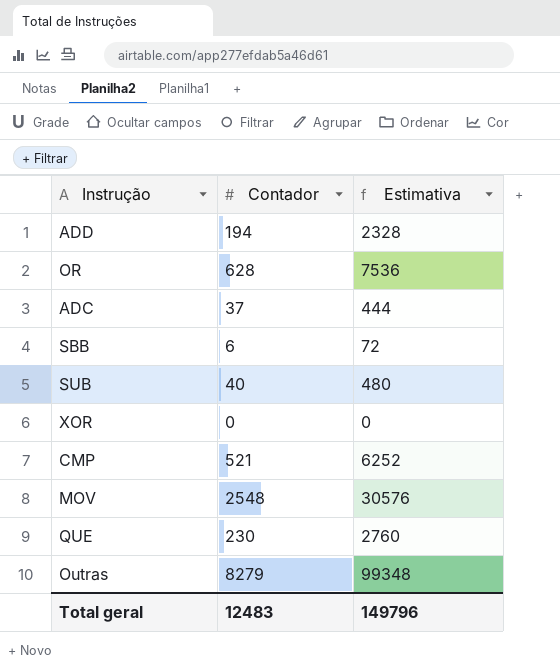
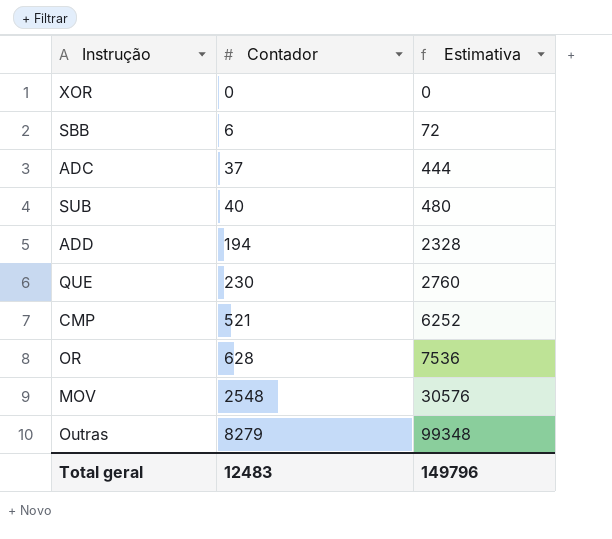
row order: none -> Contador ascending

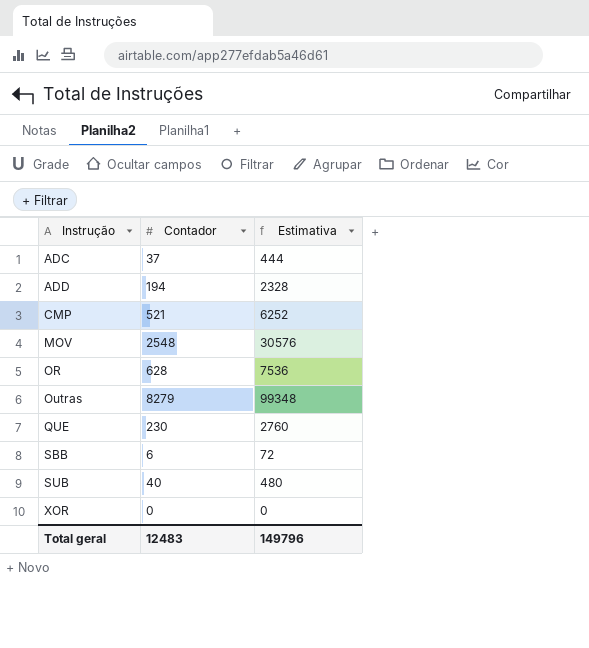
row order: Contador ascending -> Instrução ascending

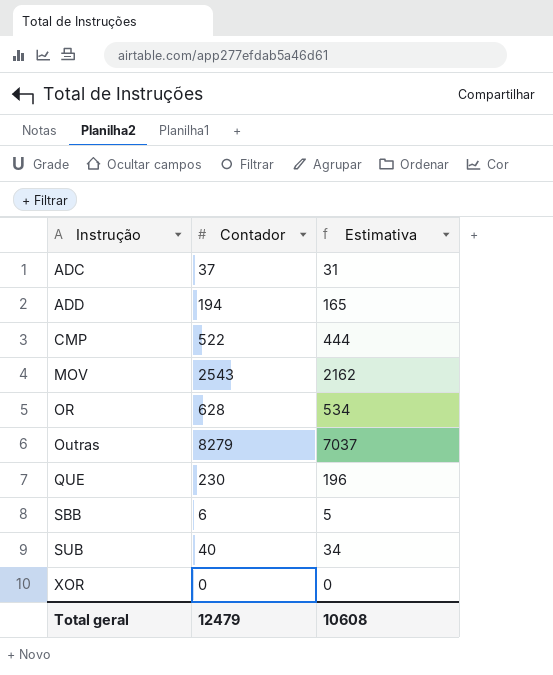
column Estimativa | formula: [Contador] * 12 -> [Contador] * 0,85
CMP | Contador: 521 -> 522
MOV | Contador: 2548 -> 2543
Total geral | Contador: 12483 -> 12479
Total geral | Estimativa: 149796 -> 10608

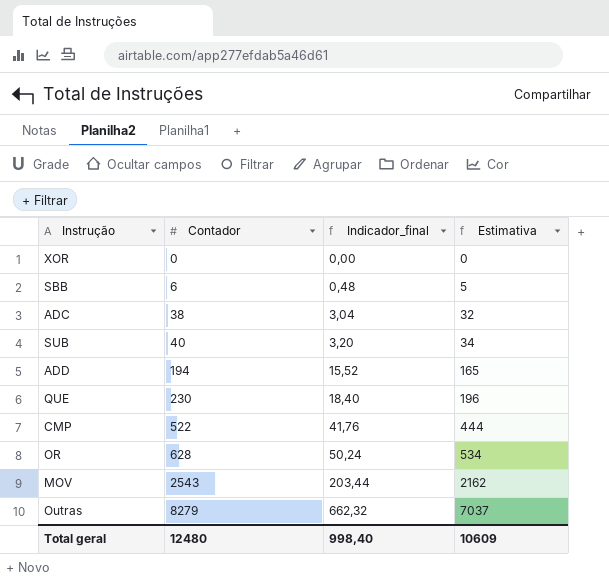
row order: Instrução ascending -> Contador ascending
column Indicador_final | formula: none -> [Contador] * 0,08
ADC | Contador: 37 -> 38
ADC | Estimativa: 31 -> 32
Total geral | Contador: 12479 -> 12480
Total geral | Estimativa: 10608 -> 10609

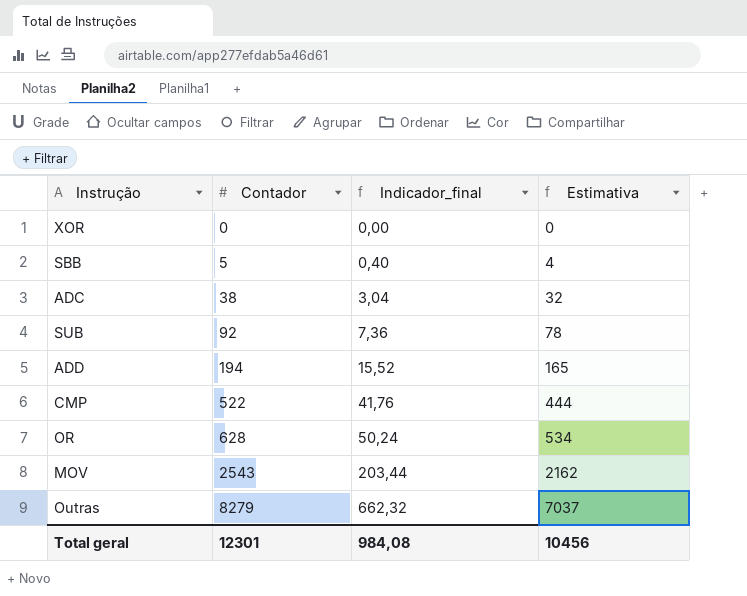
row QUE: 230 | 18,40 | 196 -> none
SBB | Contador: 6 -> 5
SBB | Indicador_final: 0,48 -> 0,40
SBB | Estimativa: 5 -> 4
SUB | Contador: 40 -> 92
SUB | Indicador_final: 3,20 -> 7,36
SUB | Estimativa: 34 -> 78
Total geral | Contador: 12480 -> 12301
Total geral | Indicador_final: 998,40 -> 984,08
Total geral | Estimativa: 10609 -> 10456

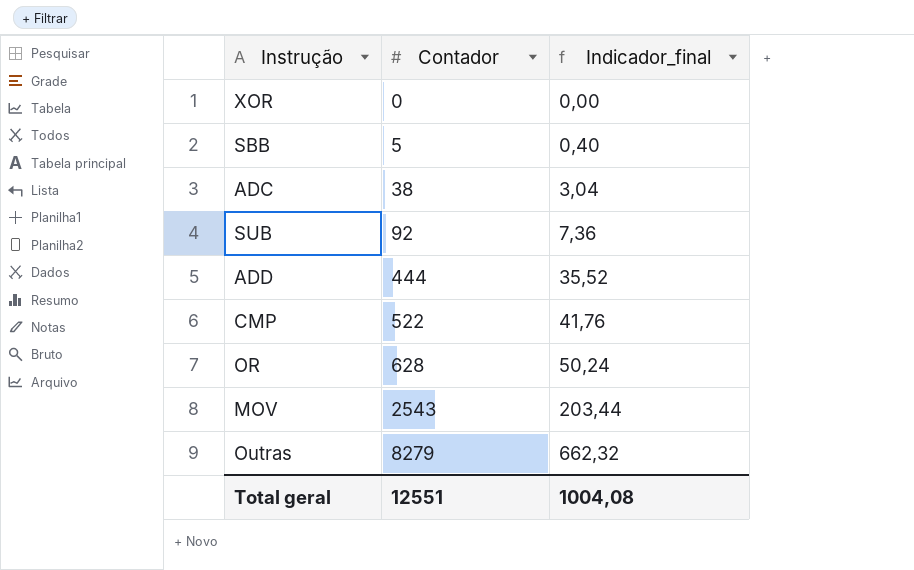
column Estimativa | formula: [Contador] * 0,85 -> none
ADD | Contador: 194 -> 444
ADD | Indicador_final: 15,52 -> 35,52
Total geral | Contador: 12301 -> 12551
Total geral | Indicador_final: 984,08 -> 1004,08

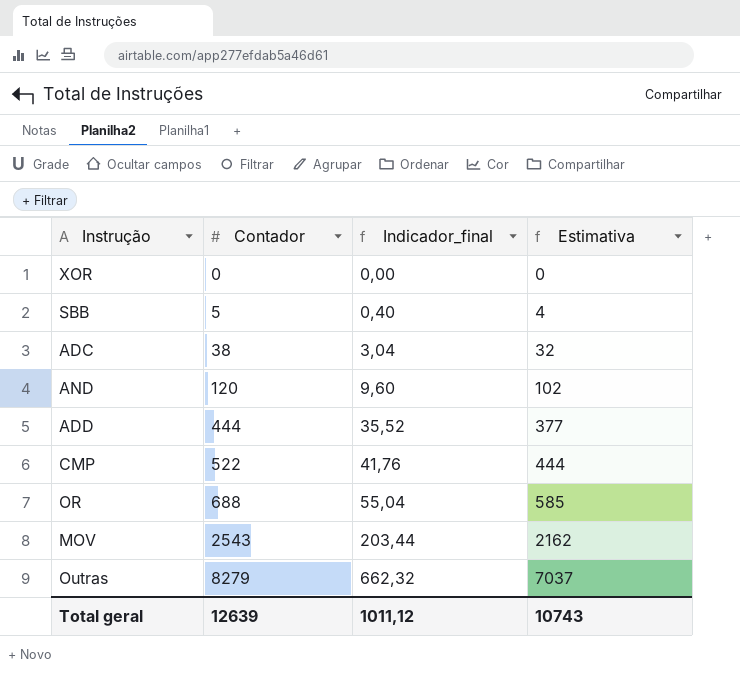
column Estimativa | formula: none -> [Contador] * 0,85
row SUB: 92 | 7,36 -> none
row AND: none -> 120 | 9,60 | 102
OR | Contador: 628 -> 688
OR | Indicador_final: 50,24 -> 55,04
Total geral | Contador: 12551 -> 12639
Total geral | Indicador_final: 1004,08 -> 1011,12

